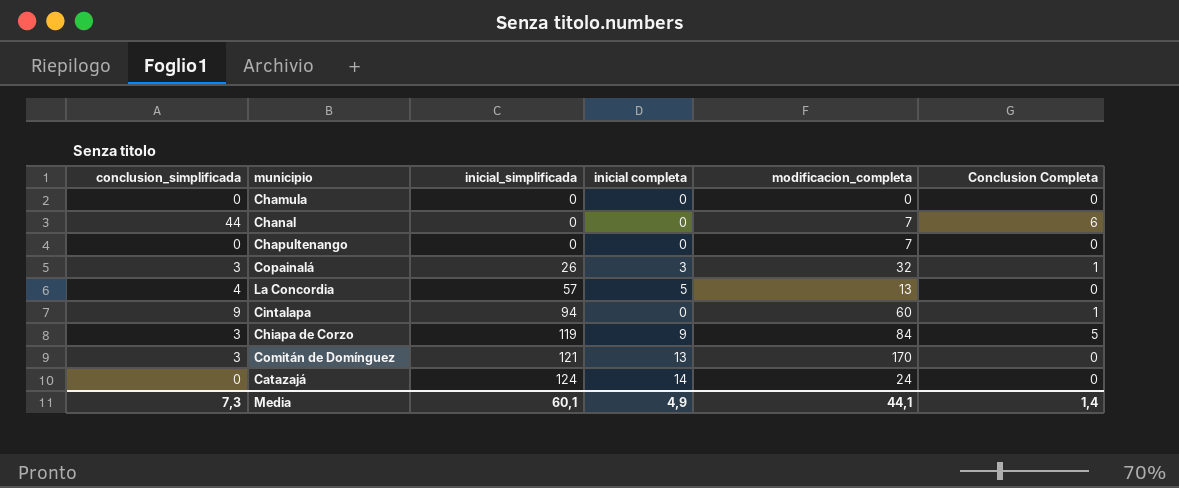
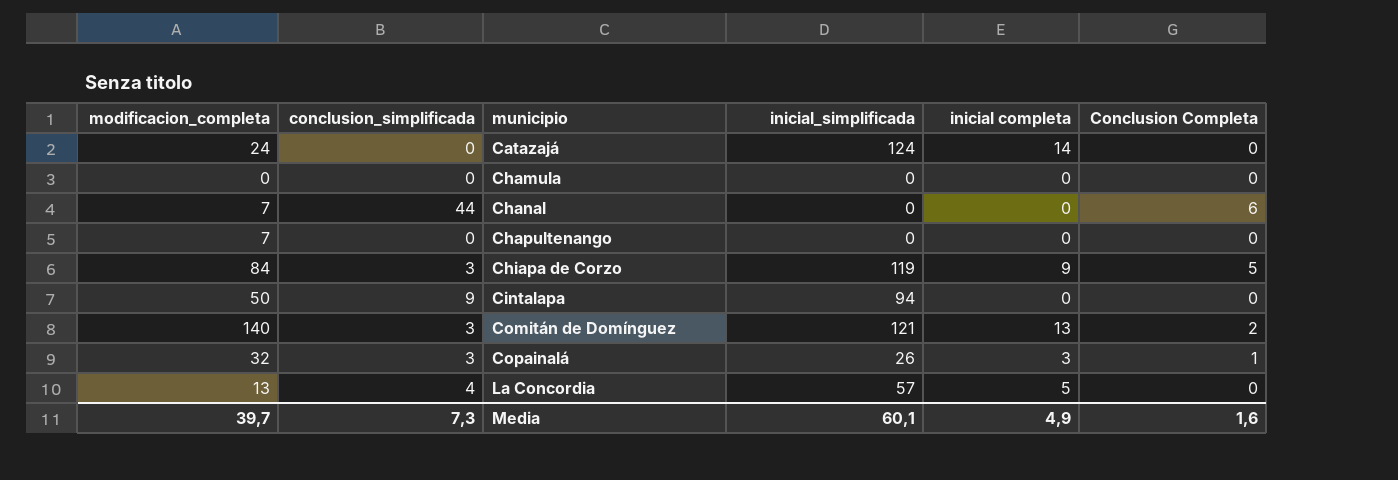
row order: inicial_simplificada ascending -> municipio ascending
column modificacion_completa | position: 5 -> 1
Cintalapa | modificacion_completa: 60 -> 50
Cintalapa | Conclusion Completa: 1 -> 0
Comitán de Domínguez | modificacion_completa: 170 -> 140
Comitán de Domínguez | Conclusion Completa: 0 -> 2
Media | modificacion_completa: 44,1 -> 39,7
Media | Conclusion Completa: 1,4 -> 1,6

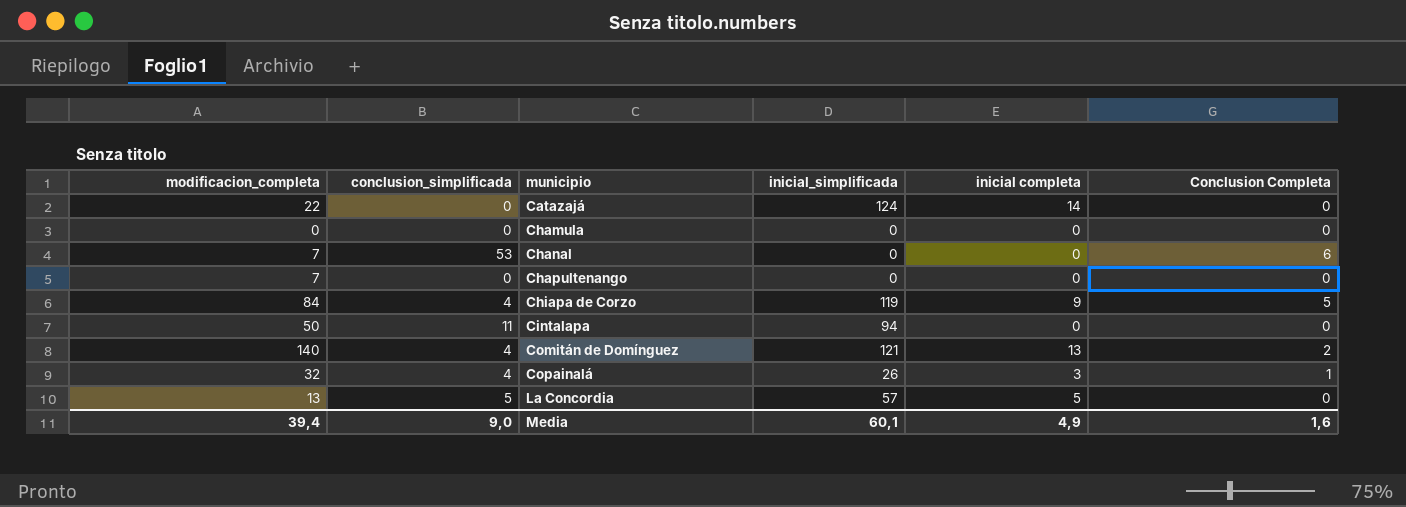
Catazajá | modificacion_completa: 24 -> 22
Chanal | conclusion_simplificada: 44 -> 53
Chiapa de Corzo | conclusion_simplificada: 3 -> 4
Cintalapa | conclusion_simplificada: 9 -> 11
Comitán de Domínguez | conclusion_simplificada: 3 -> 4
Copainalá | conclusion_simplificada: 3 -> 4
La Concordia | conclusion_simplificada: 4 -> 5
Media | modificacion_completa: 39,7 -> 39,4
Media | conclusion_simplificada: 7,3 -> 9,0

